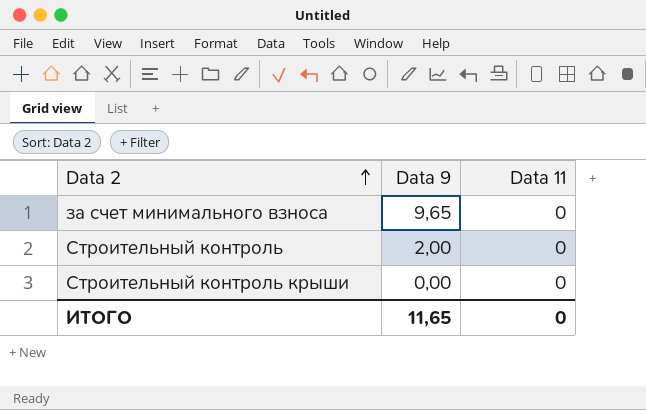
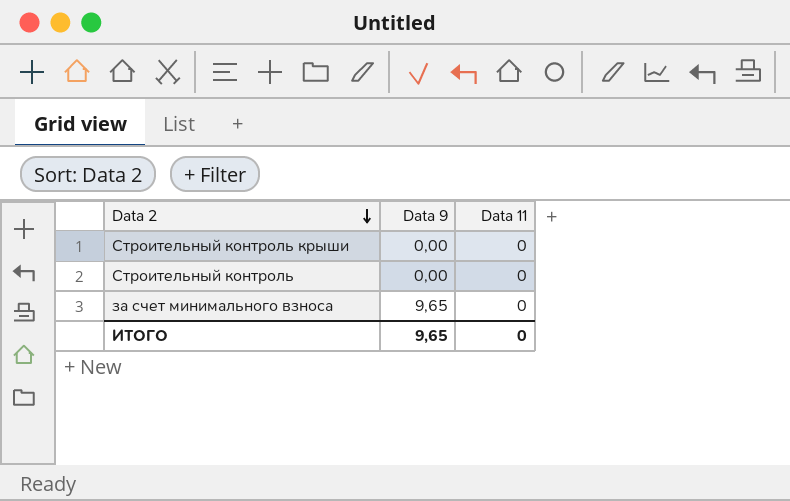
row order: Data 2 ascending -> Data 2 descending
Строительный контроль | Data 9: 2,00 -> 0,00
ИТОГО | Data 9: 11,65 -> 9,65

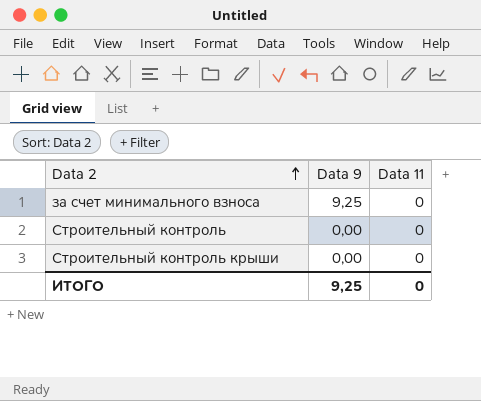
row order: Data 2 descending -> Data 2 ascending
за счет минимального взноса | Data 9: 9,65 -> 9,25
ИТОГО | Data 9: 9,65 -> 9,25

